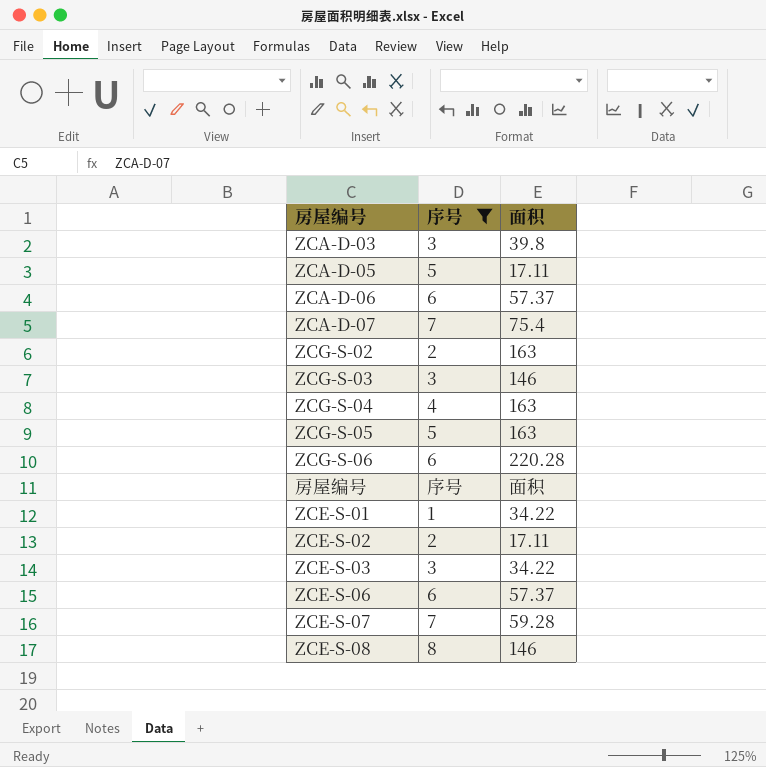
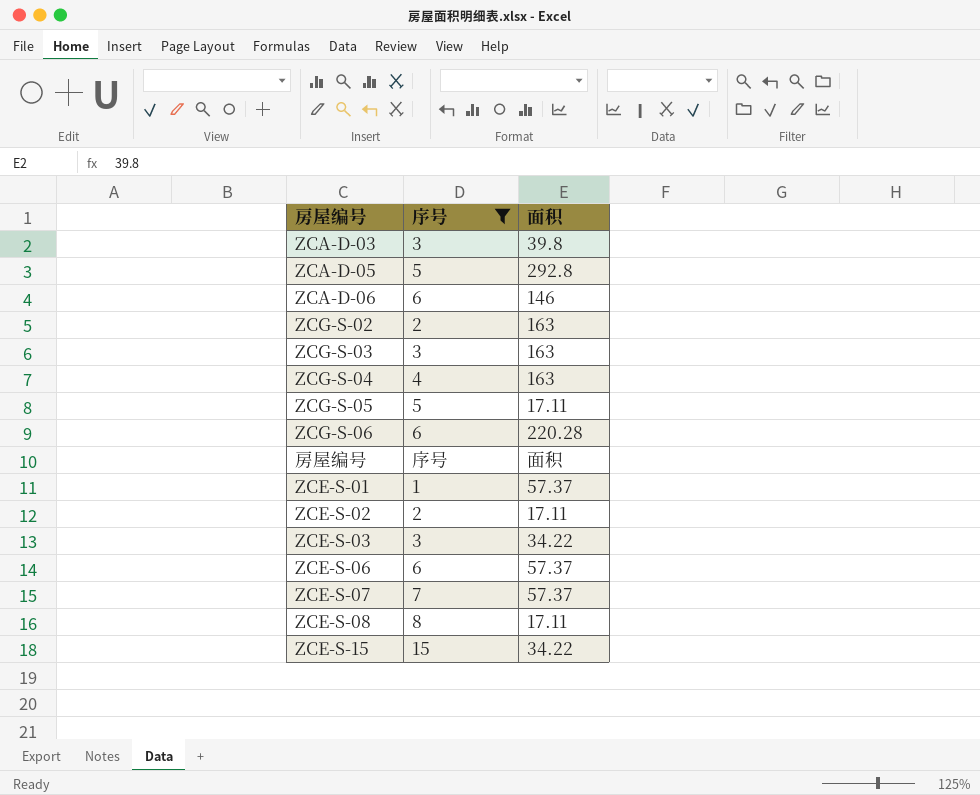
row ZCA-D-07: 7 | 75.4 -> none
ZCA-D-05 | 面积: 17.11 -> 292.8
ZCA-D-06 | 面积: 57.37 -> 146
ZCG-S-03 | 面积: 146 -> 163
ZCG-S-05 | 面积: 163 -> 17.11
ZCE-S-01 | 面积: 34.22 -> 57.37
ZCE-S-07 | 面积: 59.28 -> 57.37
ZCE-S-08 | 面积: 146 -> 17.11
row ZCE-S-15: none -> 15 | 34.22

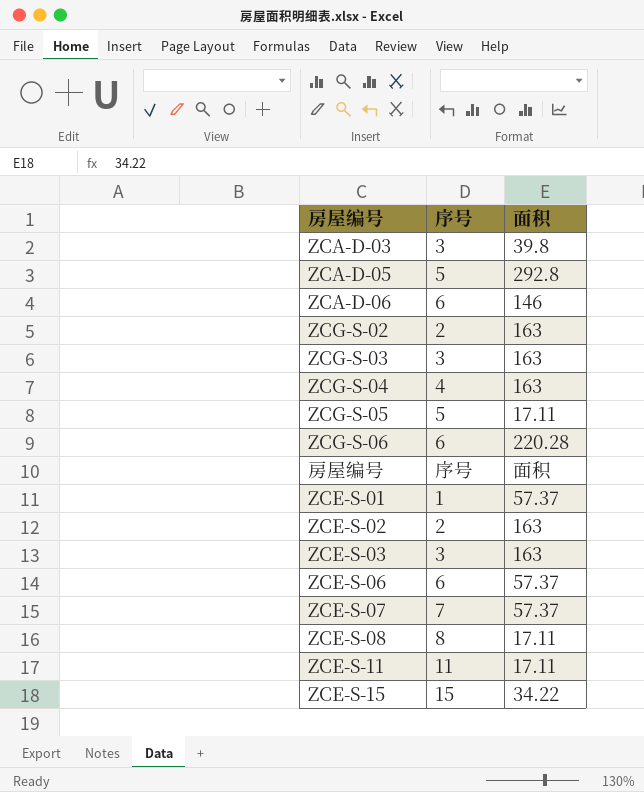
filter: 序号 != 11 -> none
ZCE-S-02 | 面积: 17.11 -> 163
ZCE-S-03 | 面积: 34.22 -> 163

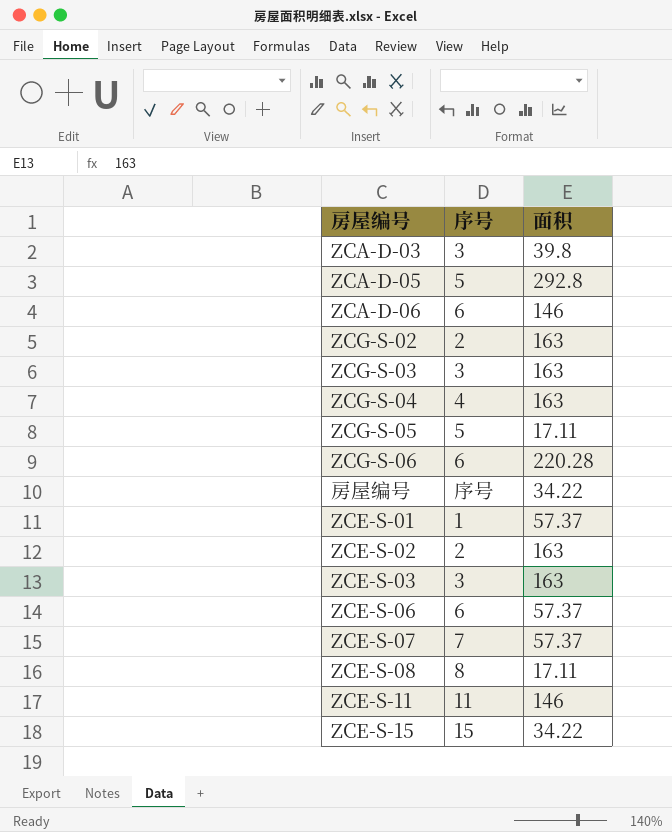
房屋编号 | 面积: 面积 -> 34.22
ZCE-S-11 | 面积: 17.11 -> 146

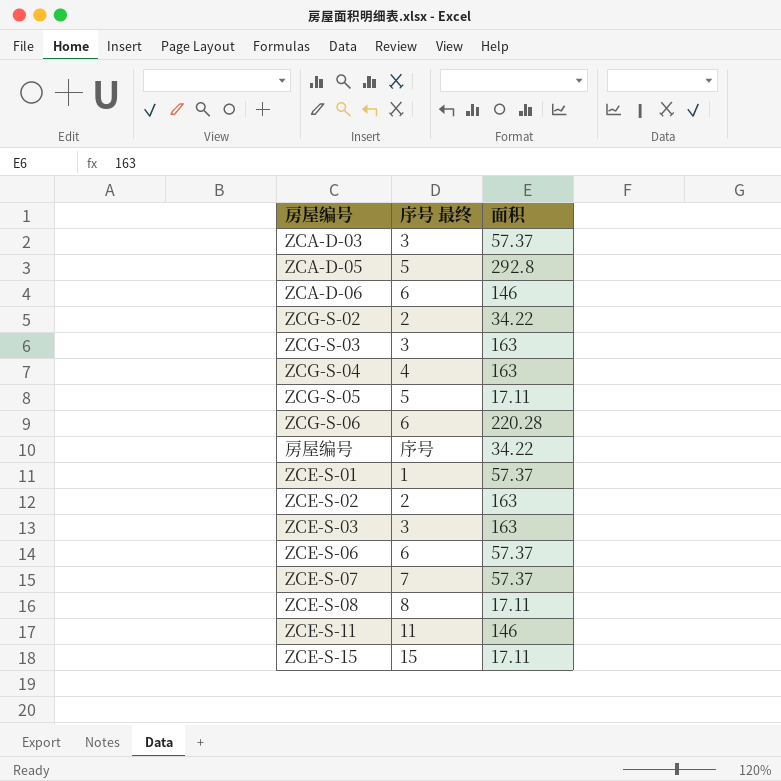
column name: 序号 -> 序号 最终
ZCA-D-03 | 面积: 39.8 -> 57.37
ZCG-S-02 | 面积: 163 -> 34.22
ZCE-S-15 | 面积: 34.22 -> 17.11

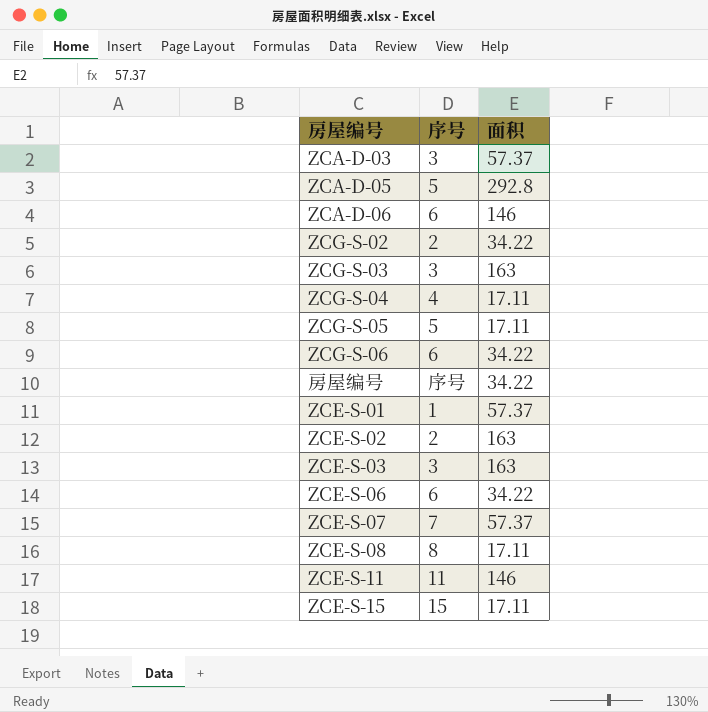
column name: 序号 最终 -> 序号
ZCG-S-04 | 面积: 163 -> 17.11
ZCG-S-06 | 面积: 220.28 -> 34.22
ZCE-S-06 | 面积: 57.37 -> 34.22

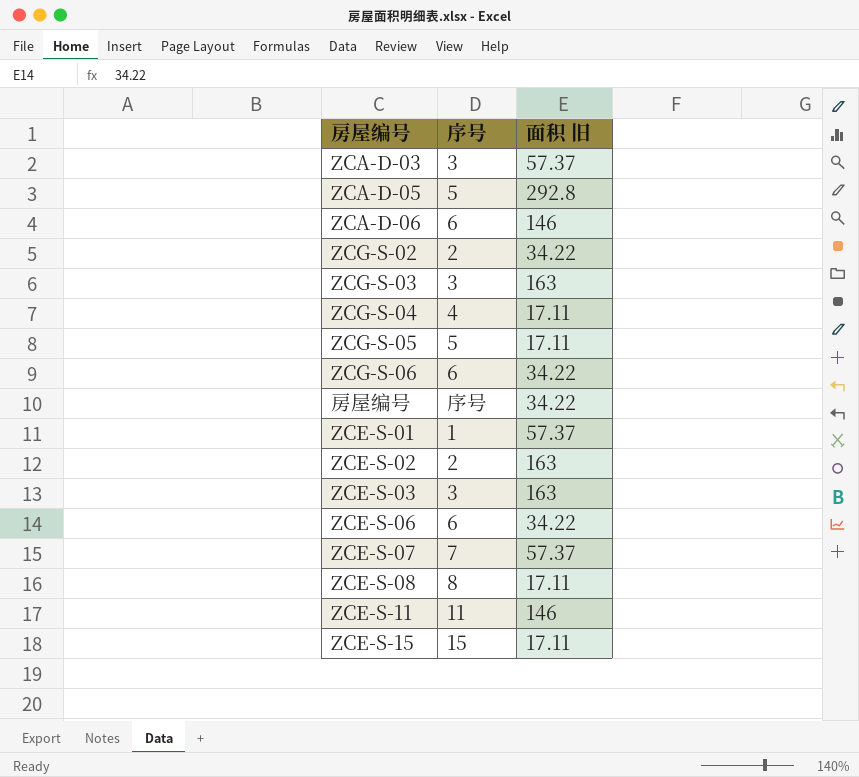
column name: 面积 -> 面积 旧

